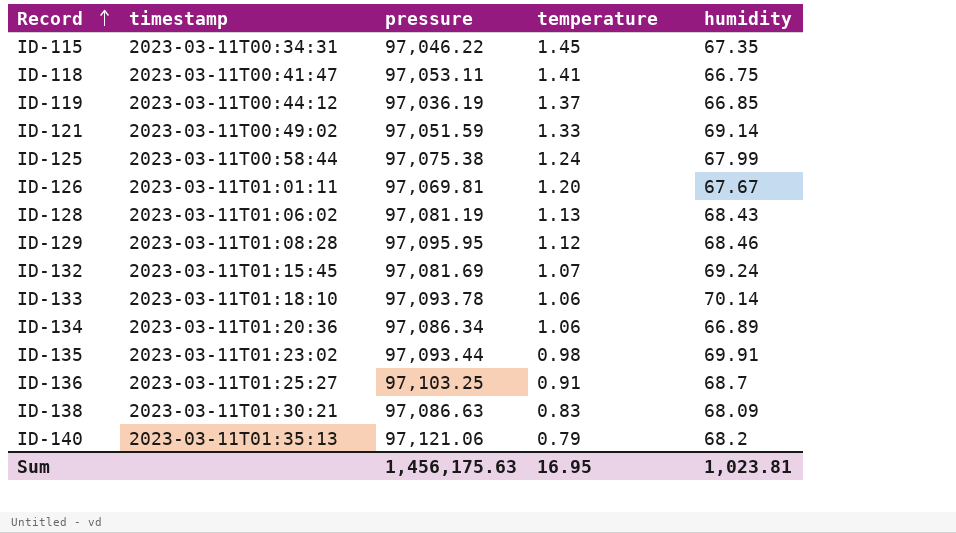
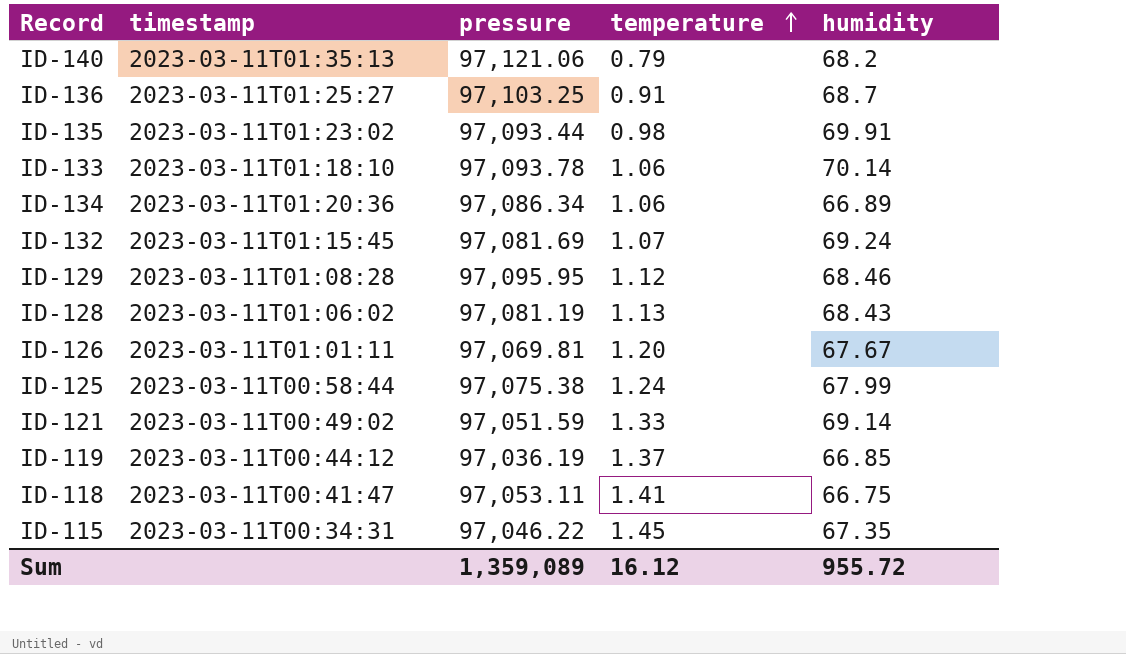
row order: Record ascending -> temperature ascending
row ID-138: 2023-03-11T01:30:21 | 97,086.63 | 0.83 | 68.09 -> none
Sum | pressure: 1,456,175.63 -> 1,359,089
Sum | temperature: 16.95 -> 16.12
Sum | humidity: 1,023.81 -> 955.72

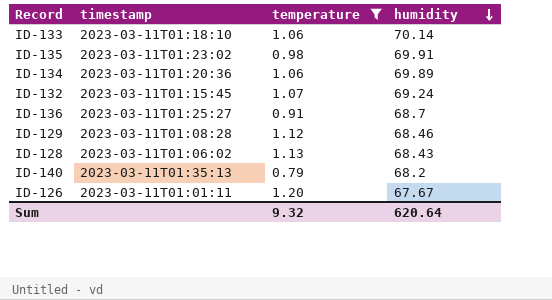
filter: none -> temperature <= 1.20
row order: temperature ascending -> humidity descending
column pressure | position: 3 -> none
ID-134 | humidity: 66.89 -> 69.89
Sum | temperature: 16.12 -> 9.32
Sum | humidity: 955.72 -> 620.64

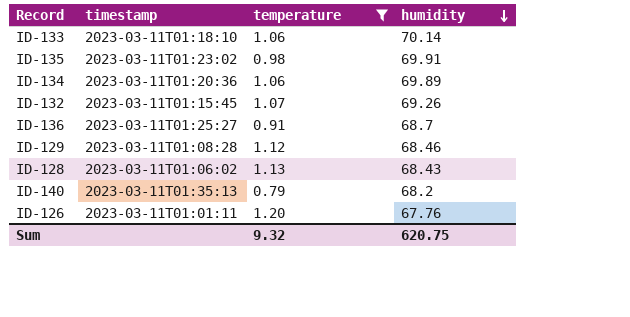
ID-132 | humidity: 69.24 -> 69.26
ID-126 | humidity: 67.67 -> 67.76
Sum | humidity: 620.64 -> 620.75

